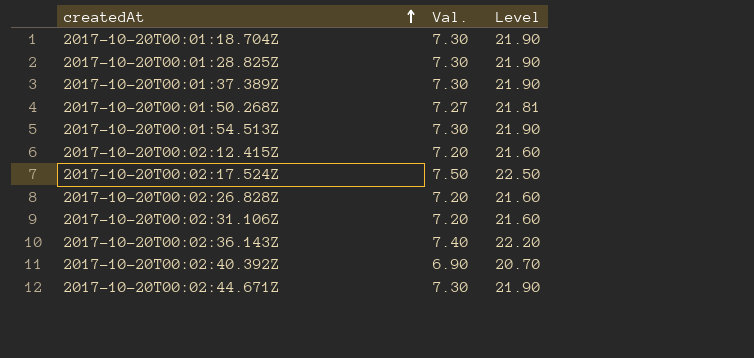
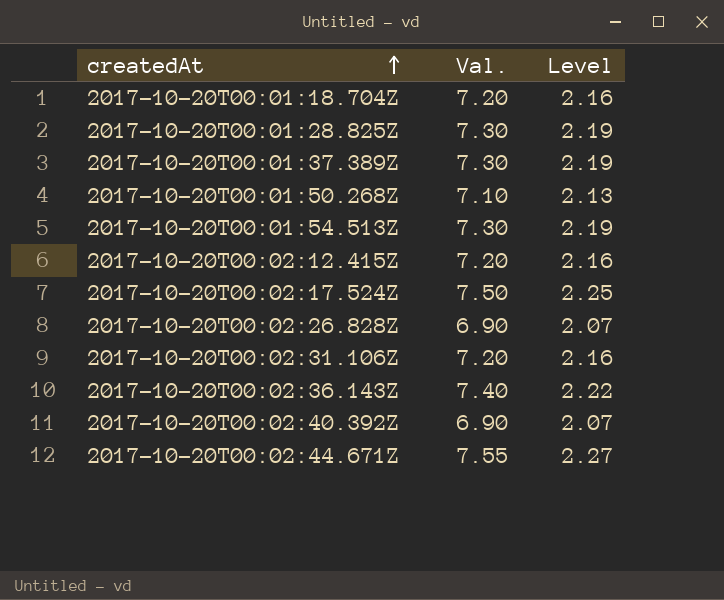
column Level | formula: [Val.] * 3 -> [Val.] * 0.3
2017-10-20T00:01:18.704Z | Val.: 7.30 -> 7.20
2017-10-20T00:01:50.268Z | Val.: 7.27 -> 7.10
2017-10-20T00:02:26.828Z | Val.: 7.20 -> 6.90
2017-10-20T00:02:44.671Z | Val.: 7.30 -> 7.55

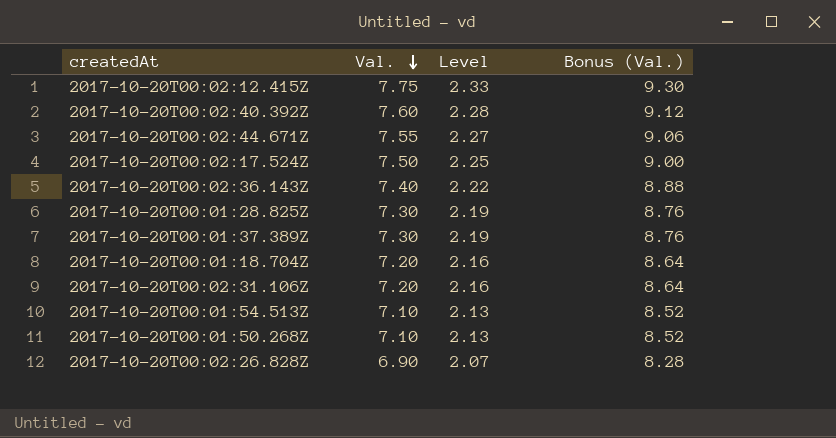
row order: createdAt ascending -> Val. descending
column Bonus (Val.) | formula: none -> [Val.] * 1.2
2017-10-20T00:02:12.415Z | Val.: 7.20 -> 7.75
2017-10-20T00:02:12.415Z | Level: 2.16 -> 2.33
2017-10-20T00:02:40.392Z | Val.: 6.90 -> 7.60
2017-10-20T00:02:40.392Z | Level: 2.07 -> 2.28
2017-10-20T00:01:54.513Z | Val.: 7.30 -> 7.10
2017-10-20T00:01:54.513Z | Level: 2.19 -> 2.13

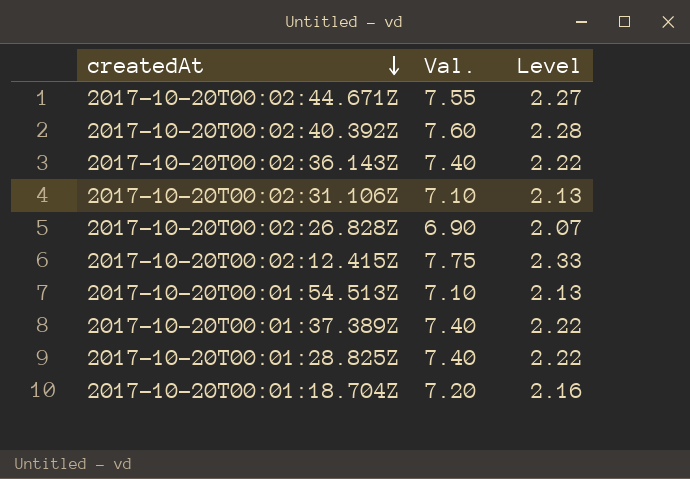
row order: Val. descending -> createdAt descending
column Bonus (Val.) | formula: [Val.] * 1.2 -> none
row 2017-10-20T00:02:17.524Z: 7.50 | 2.25 | 9.00 -> none
row 2017-10-20T00:01:50.268Z: 7.10 | 2.13 | 8.52 -> none
2017-10-20T00:02:31.106Z | Val.: 7.20 -> 7.10
2017-10-20T00:02:31.106Z | Level: 2.16 -> 2.13
2017-10-20T00:01:37.389Z | Val.: 7.30 -> 7.40
2017-10-20T00:01:37.389Z | Level: 2.19 -> 2.22
2017-10-20T00:01:28.825Z | Val.: 7.30 -> 7.40
2017-10-20T00:01:28.825Z | Level: 2.19 -> 2.22

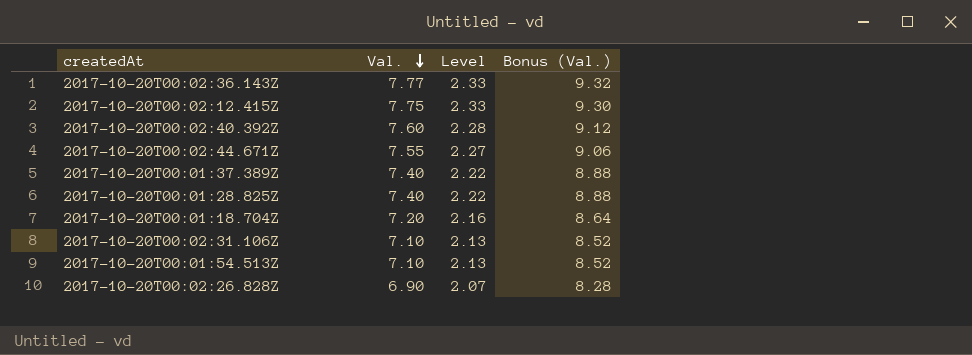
row order: createdAt descending -> Val. descending
column Bonus (Val.) | formula: none -> [Val.] * 1.2
2017-10-20T00:02:36.143Z | Val.: 7.40 -> 7.77
2017-10-20T00:02:36.143Z | Level: 2.22 -> 2.33

